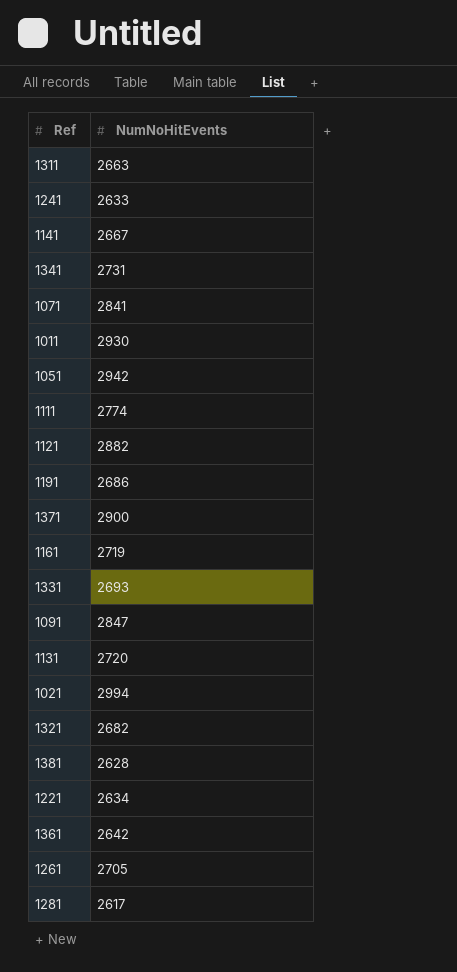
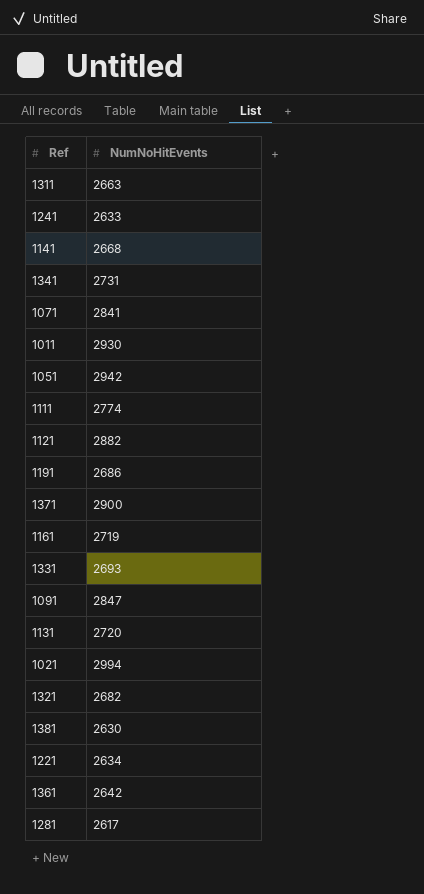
row 1261: 2705 -> none
1141 | NumNoHitEvents: 2667 -> 2668
1381 | NumNoHitEvents: 2628 -> 2630

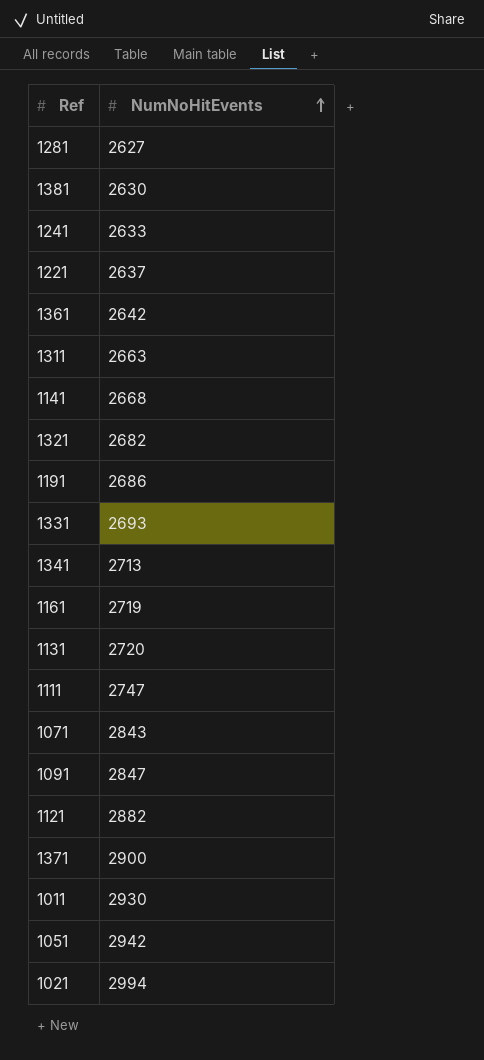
row order: none -> NumNoHitEvents ascending
1281 | NumNoHitEvents: 2617 -> 2627
1221 | NumNoHitEvents: 2634 -> 2637
1341 | NumNoHitEvents: 2731 -> 2713
1111 | NumNoHitEvents: 2774 -> 2747
1071 | NumNoHitEvents: 2841 -> 2843

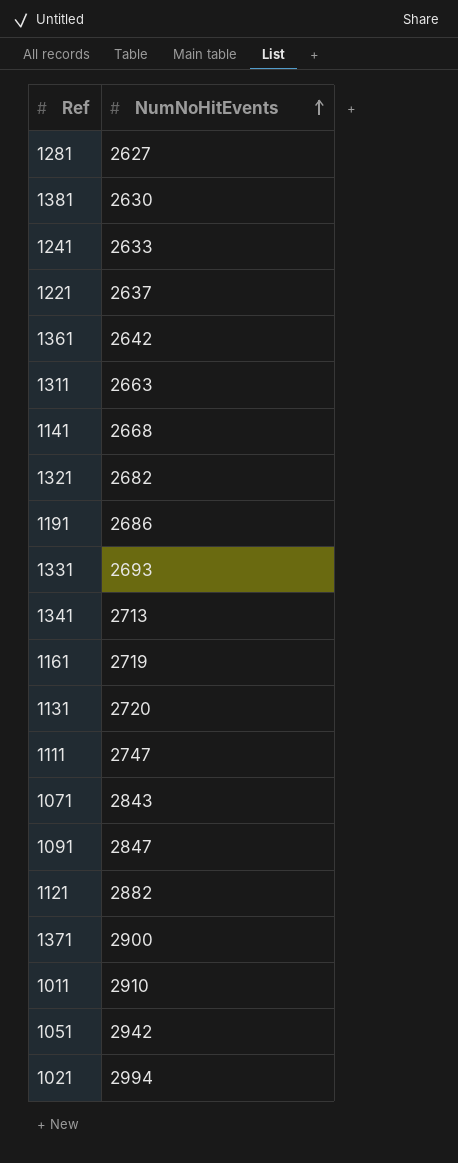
1011 | NumNoHitEvents: 2930 -> 2910

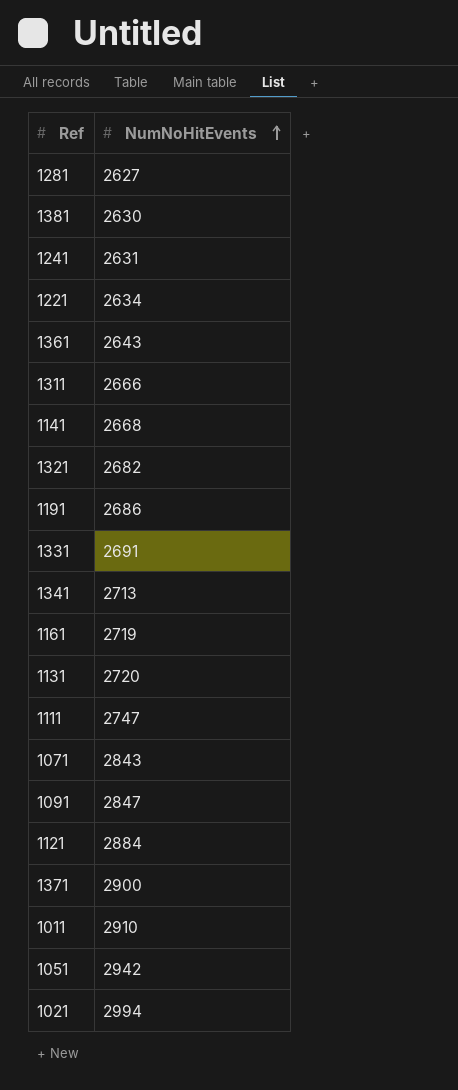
1241 | NumNoHitEvents: 2633 -> 2631
1221 | NumNoHitEvents: 2637 -> 2634
1361 | NumNoHitEvents: 2642 -> 2643
1311 | NumNoHitEvents: 2663 -> 2666
1331 | NumNoHitEvents: 2693 -> 2691
1121 | NumNoHitEvents: 2882 -> 2884

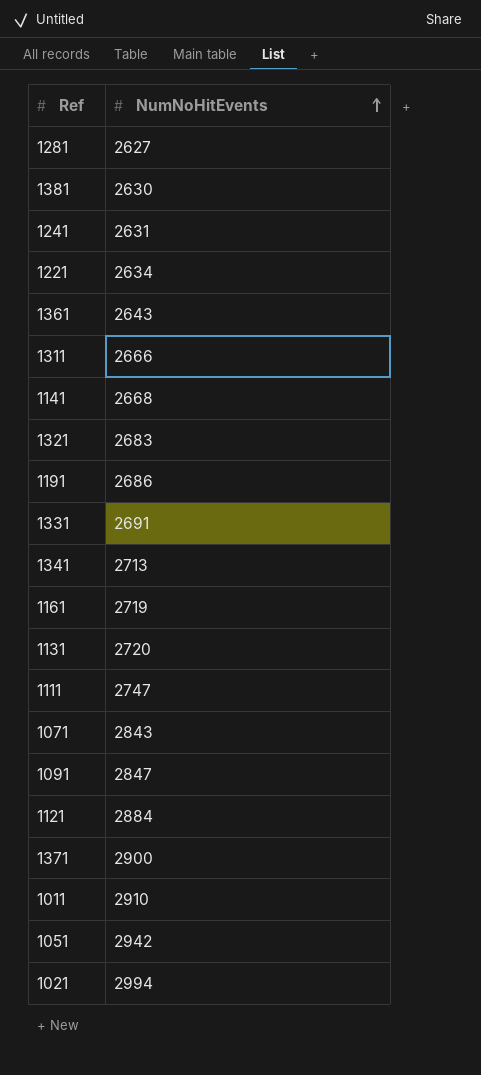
1321 | NumNoHitEvents: 2682 -> 2683

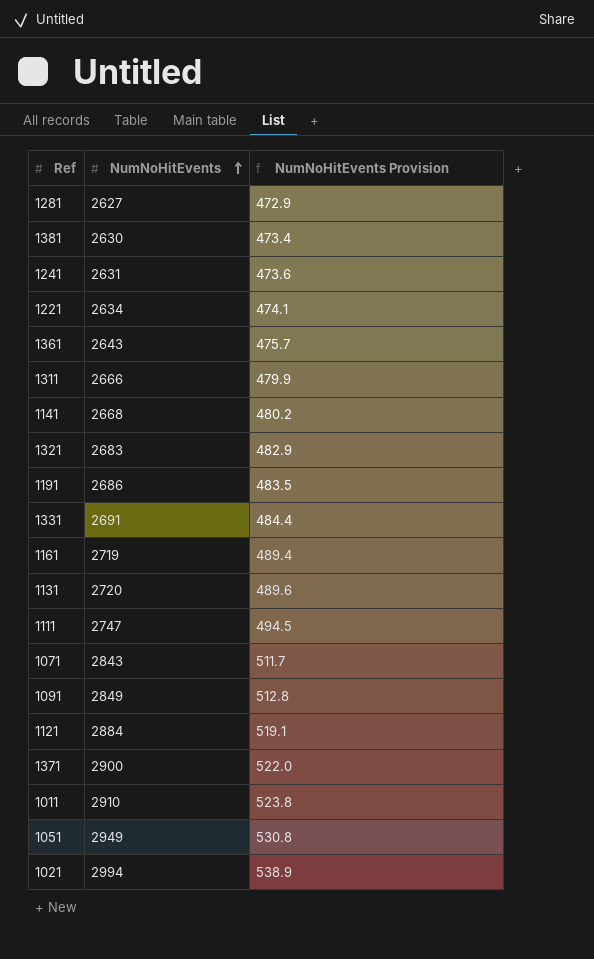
column NumNoHitEvents Provision | formula: none -> [NumNoHitEvents] * 0.18
row 1341: 2713 -> none
1091 | NumNoHitEvents: 2847 -> 2849
1051 | NumNoHitEvents: 2942 -> 2949

